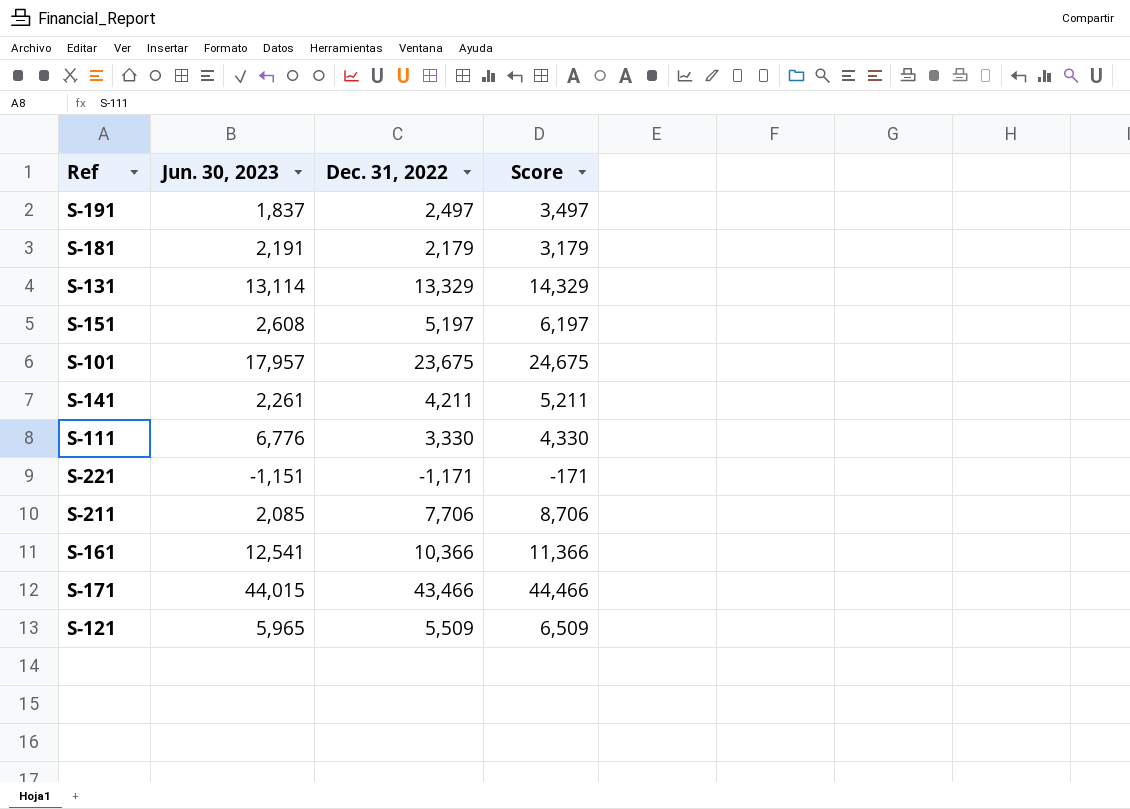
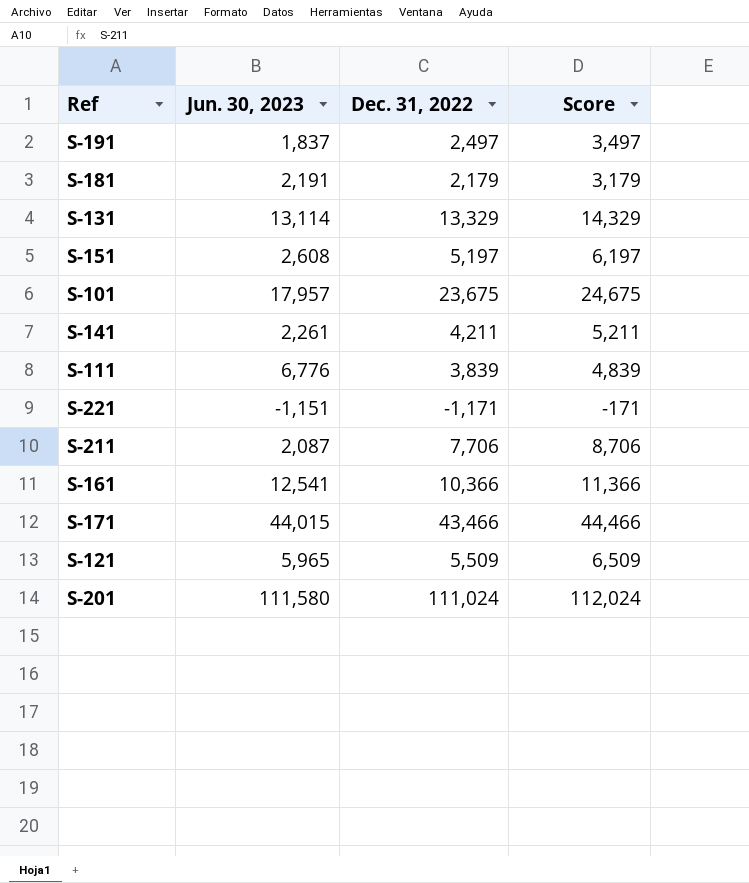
S-111 | Dec. 31, 2022: 3,330 -> 3,839
S-111 | Score: 4,330 -> 4,839
S-211 | Jun. 30, 2023: 2,085 -> 2,087
row S-201: none -> 111,580 | 111,024 | 112,024

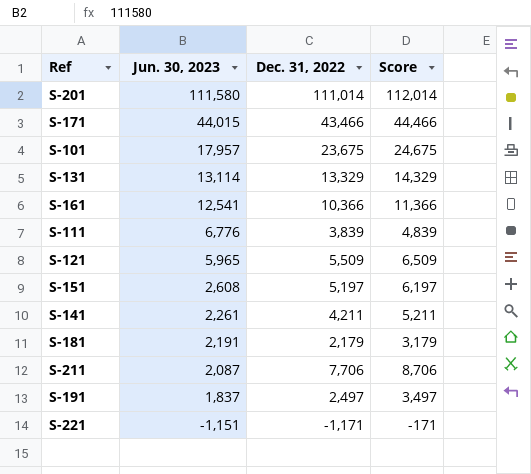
row order: none -> Jun. 30, 2023 descending
S-201 | Dec. 31, 2022: 111,024 -> 111,014
S-201 | Score: 112,024 -> 112,014

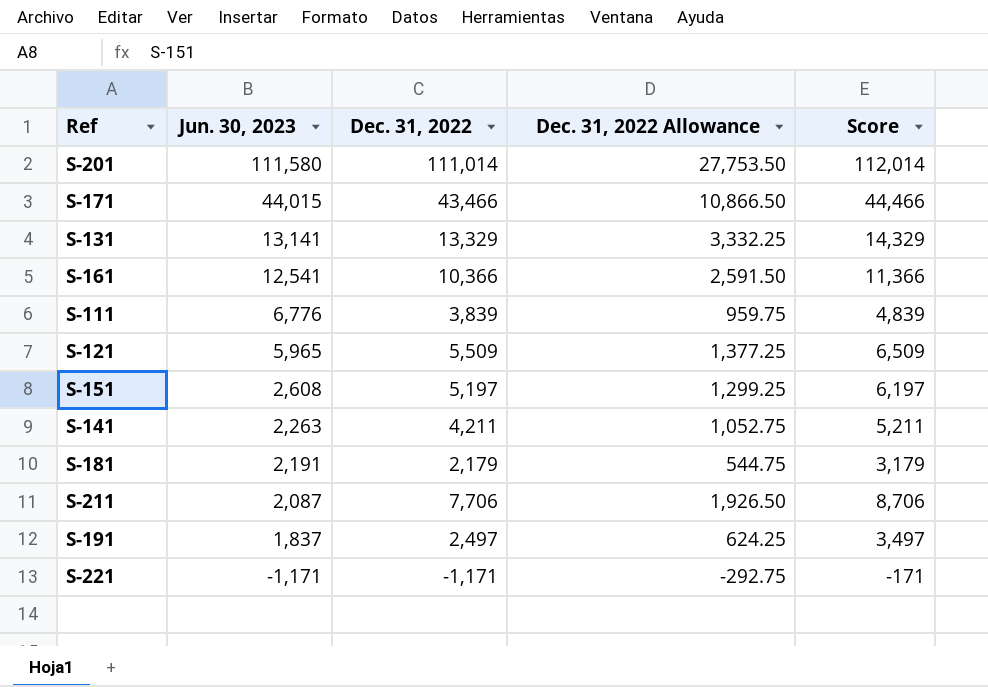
column Dec. 31, 2022 Allowance | formula: none -> [Dec. 31, 2022] * 0.25
row S-101: 17,957 | 23,675 | 24,675 -> none
S-131 | Jun. 30, 2023: 13,114 -> 13,141
S-141 | Jun. 30, 2023: 2,261 -> 2,263
S-221 | Jun. 30, 2023: -1,151 -> -1,171

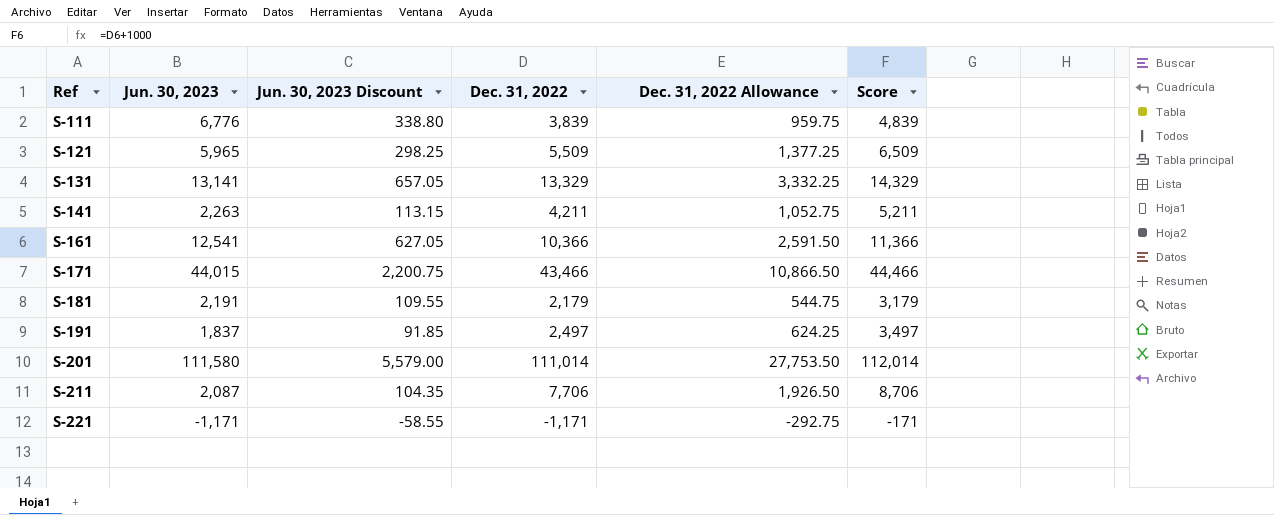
row order: Jun. 30, 2023 descending -> Ref ascending
column Jun. 30, 2023 Discount | formula: none -> [Jun. 30, 2023] * 0.05
row S-151: 2,608 | 5,197 | 1,299.25 | 6,197 -> none

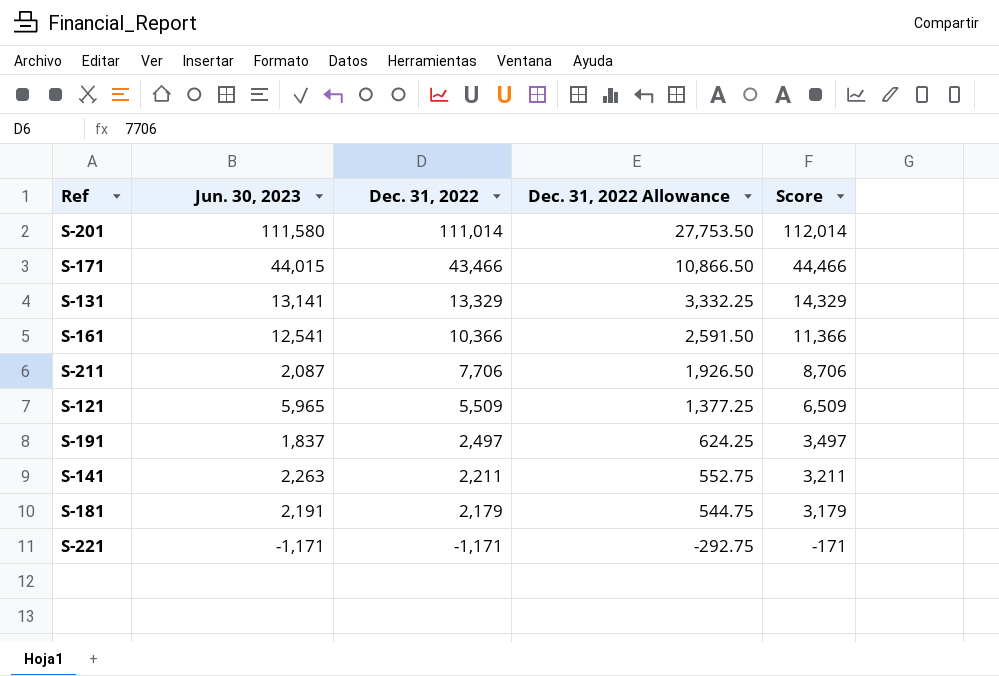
row order: Ref ascending -> Dec. 31, 2022 descending
column Jun. 30, 2023 Discount | formula: [Jun. 30, 2023] * 0.05 -> none
row S-111: 6,776 | 338.80 | 3,839 | 959.75 | 4,839 -> none
S-141 | Dec. 31, 2022: 4,211 -> 2,211
S-141 | Dec. 31, 2022 Allowance: 1,052.75 -> 552.75
S-141 | Score: 5,211 -> 3,211

